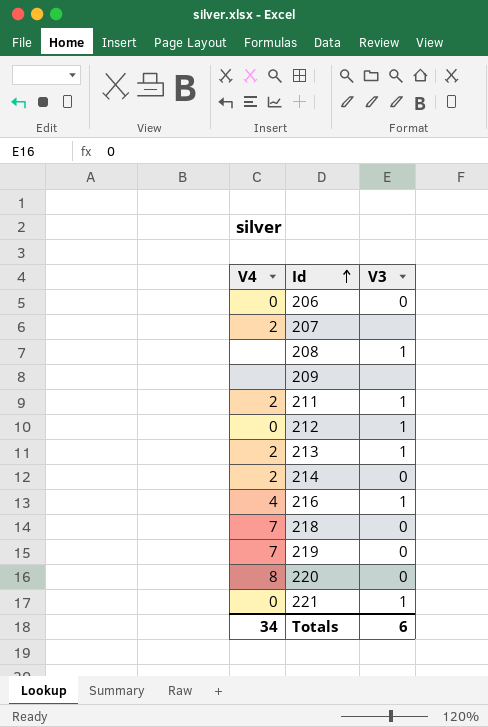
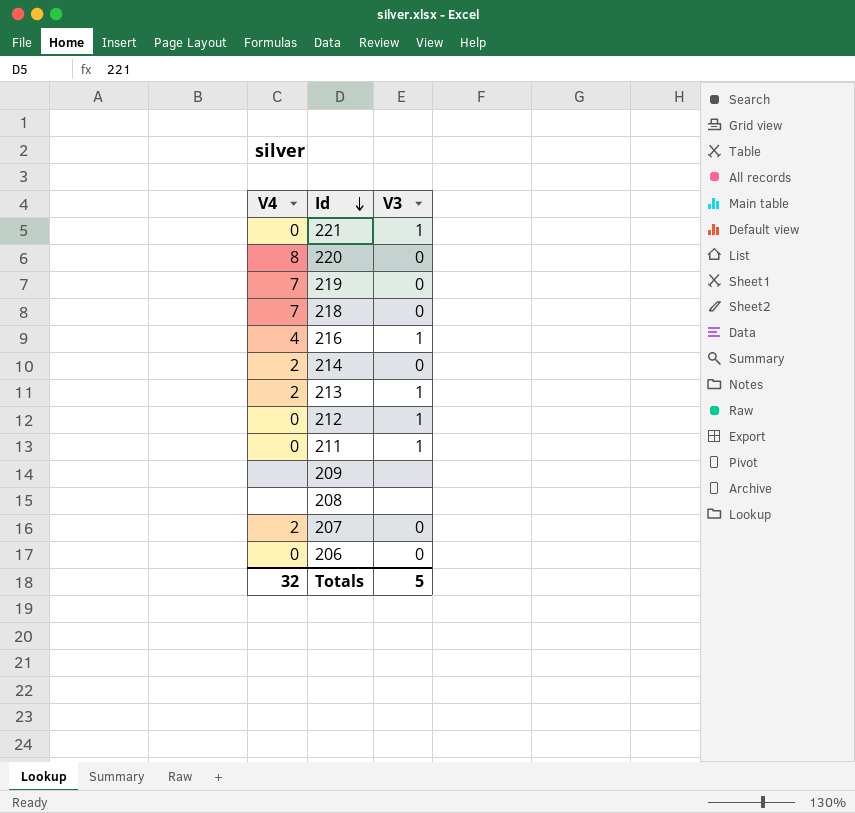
row order: Id ascending -> Id descending
211 | V4: 2 -> 0
208 | V3: 1 -> none
207 | V3: none -> 0
Totals | V4: 34 -> 32
Totals | V3: 6 -> 5

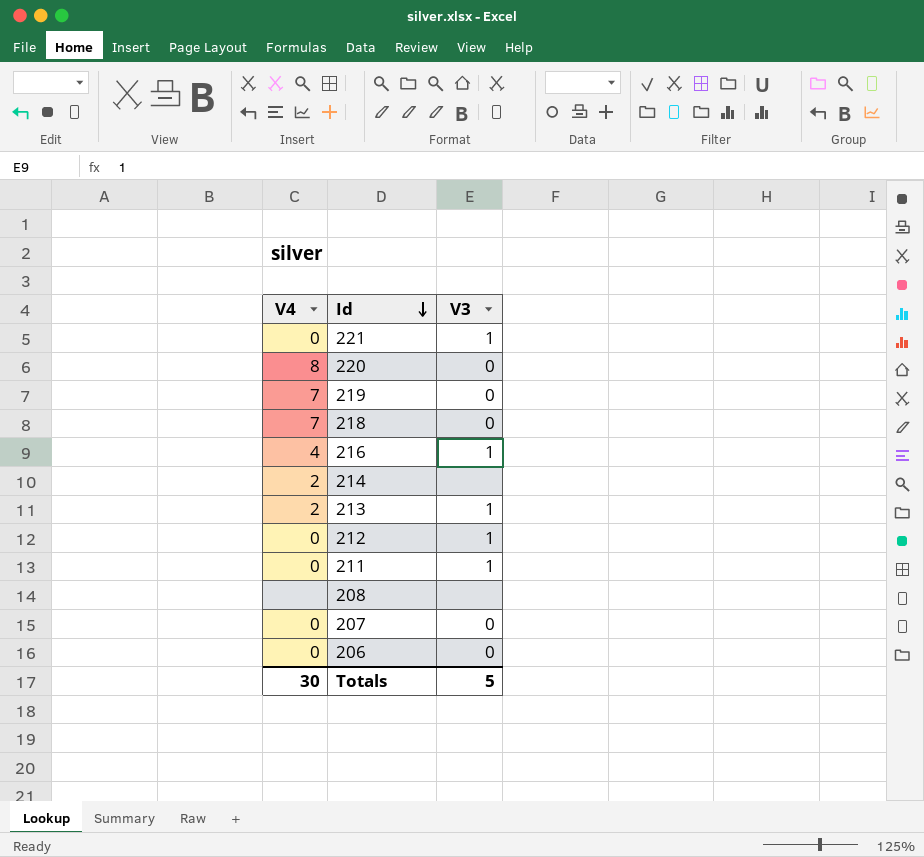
row 209: none | none -> none
214 | V3: 0 -> none
207 | V4: 2 -> 0
Totals | V4: 32 -> 30

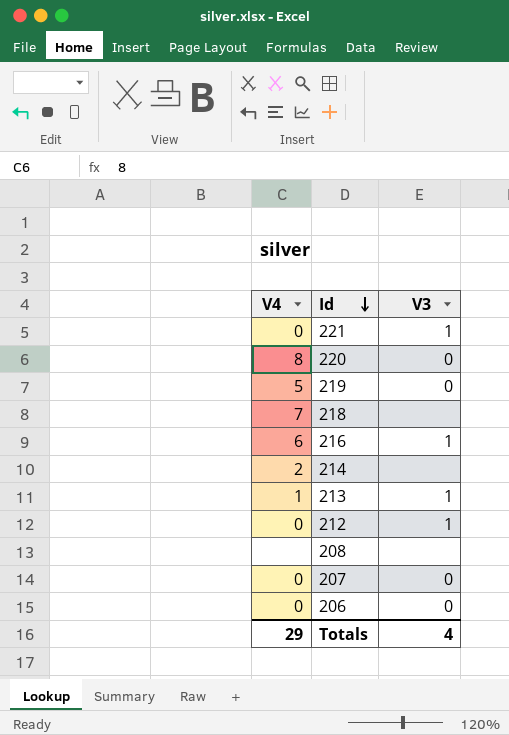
row 211: 0 | 1 -> none
219 | V4: 7 -> 5
218 | V3: 0 -> none
216 | V4: 4 -> 6
213 | V4: 2 -> 1
Totals | V4: 30 -> 29
Totals | V3: 5 -> 4

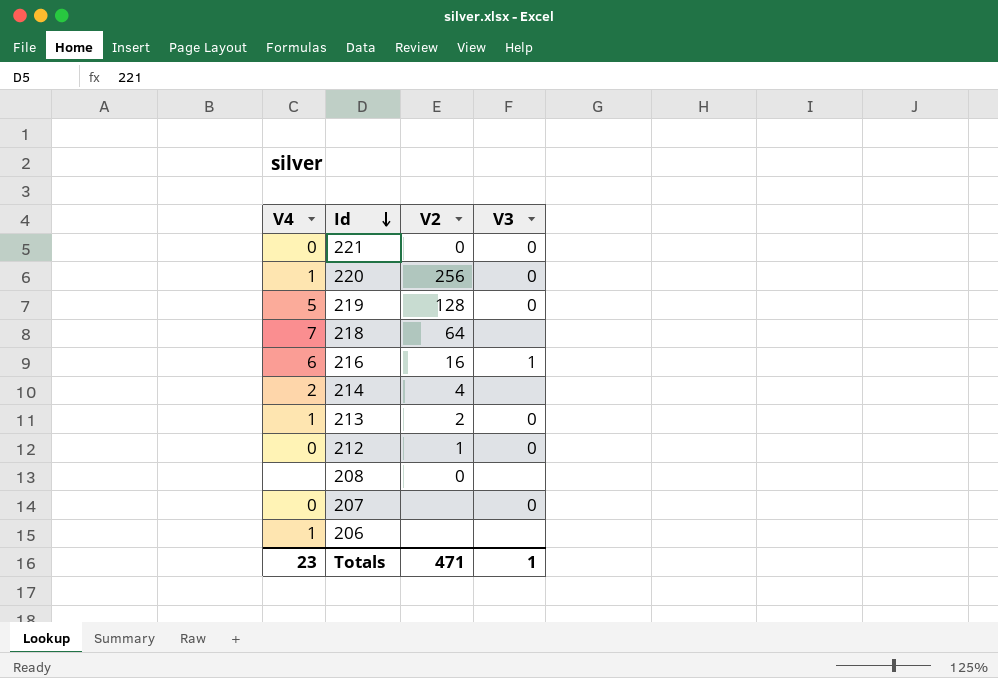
column V2 | position: none -> 3
221 | V3: 1 -> 0
220 | V4: 8 -> 1
213 | V3: 1 -> 0
212 | V3: 1 -> 0
206 | V4: 0 -> 1
206 | V3: 0 -> none
Totals | V4: 29 -> 23
Totals | V3: 4 -> 1

